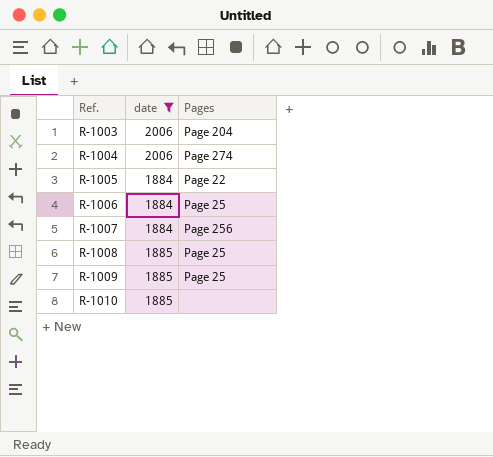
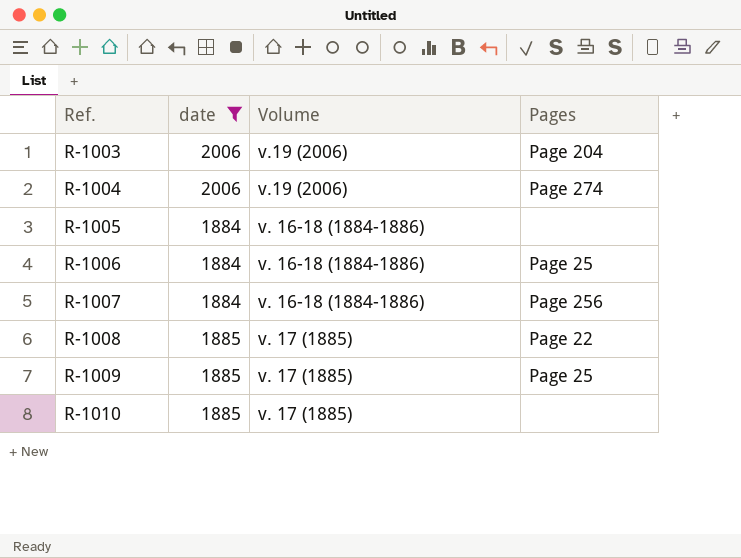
column Volume | position: none -> 3
R-1005 | Pages: Page 22 -> none
R-1008 | Pages: Page 25 -> Page 22

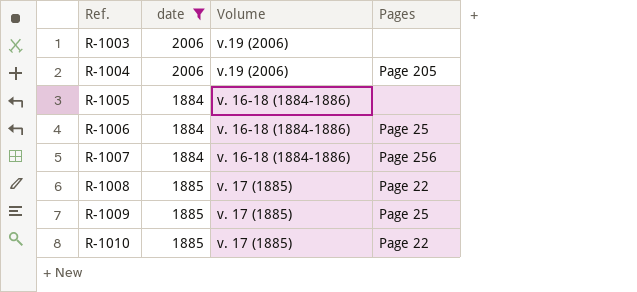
R-1003 | Pages: Page 204 -> none
R-1004 | Pages: Page 274 -> Page 205
R-1010 | Pages: none -> Page 22

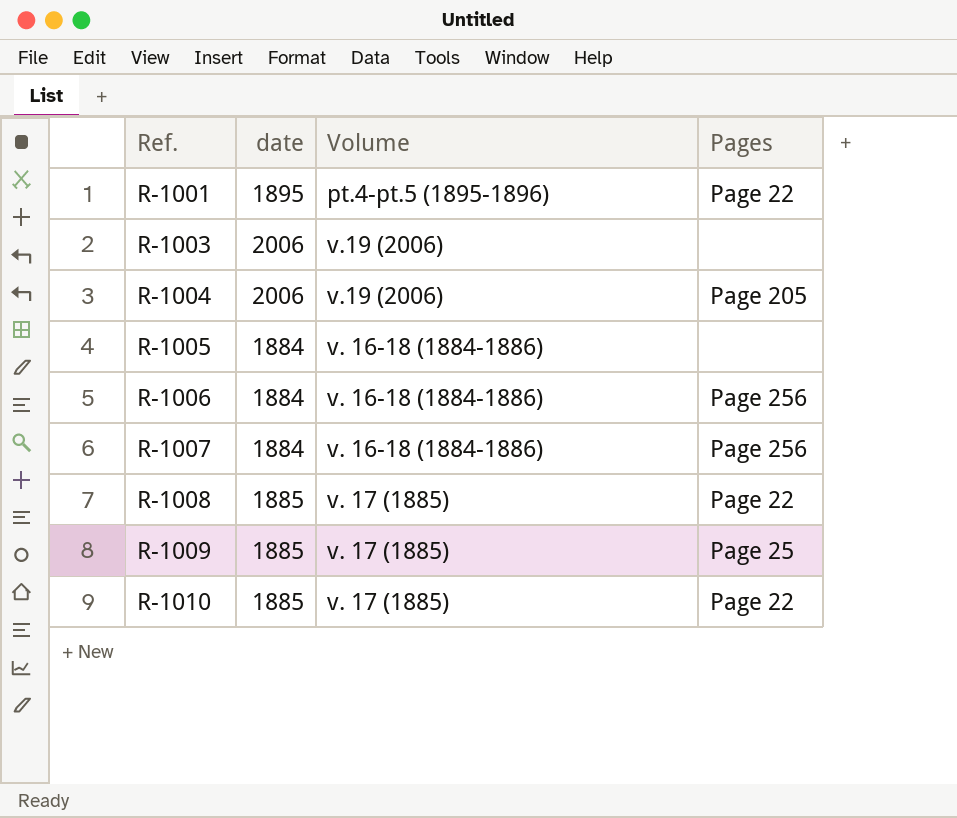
filter: date != 1895 -> none
R-1006 | Pages: Page 25 -> Page 256

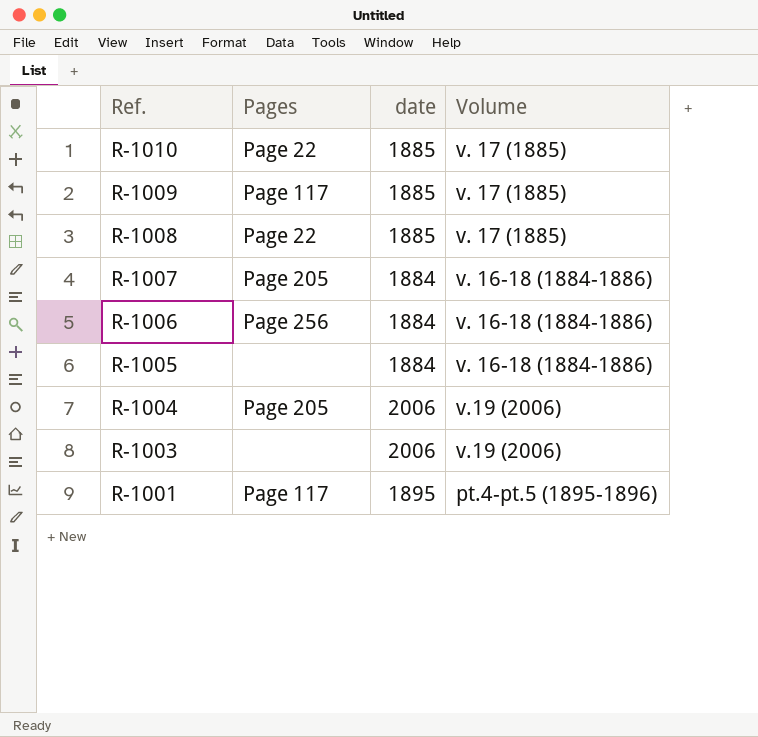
row order: Ref. ascending -> Ref. descending
column Pages | position: 4 -> 2
R-1009 | Pages: Page 25 -> Page 117
R-1007 | Pages: Page 256 -> Page 205
R-1001 | Pages: Page 22 -> Page 117

